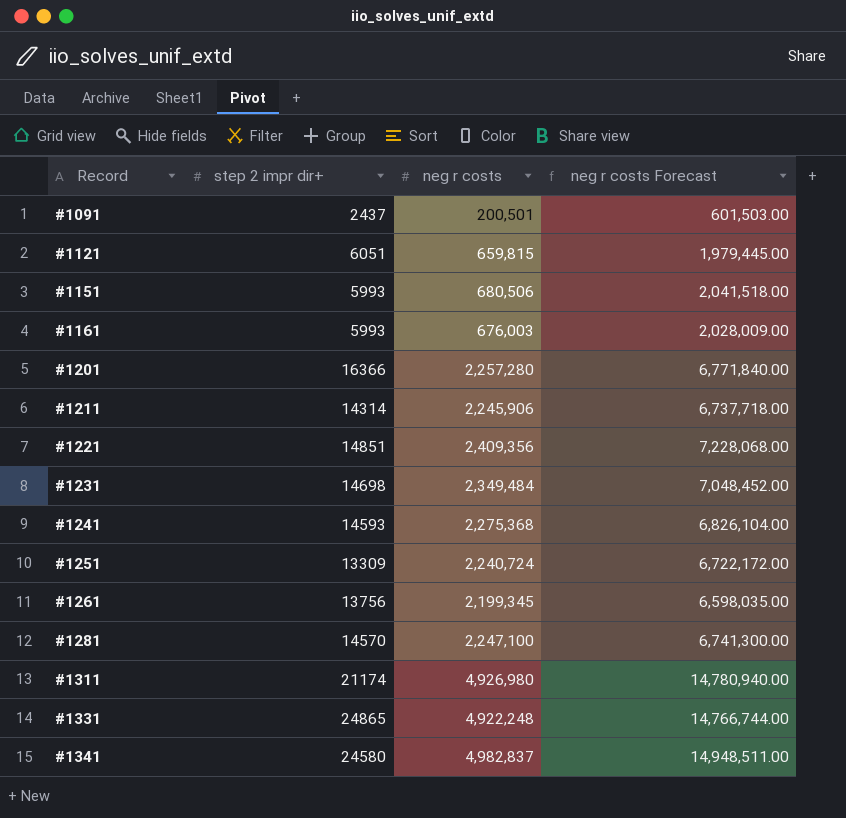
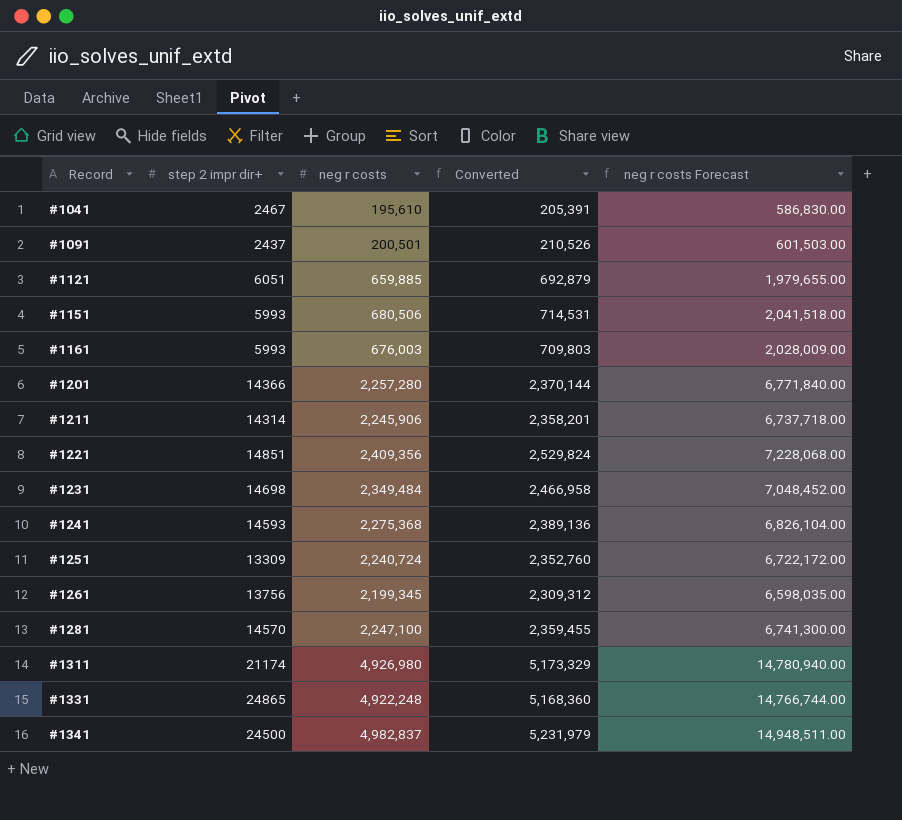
column Converted | formula: none -> [neg r costs] * 1.05
row #1041: none -> 2467 | 195,610 | 205,391 | 586,830.00
#1121 | neg r costs: 659,815 -> 659,885
#1121 | neg r costs Forecast: 1,979,445.00 -> 1,979,655.00
#1201 | step 2 impr dir+: 16366 -> 14366
#1341 | step 2 impr dir+: 24580 -> 24500

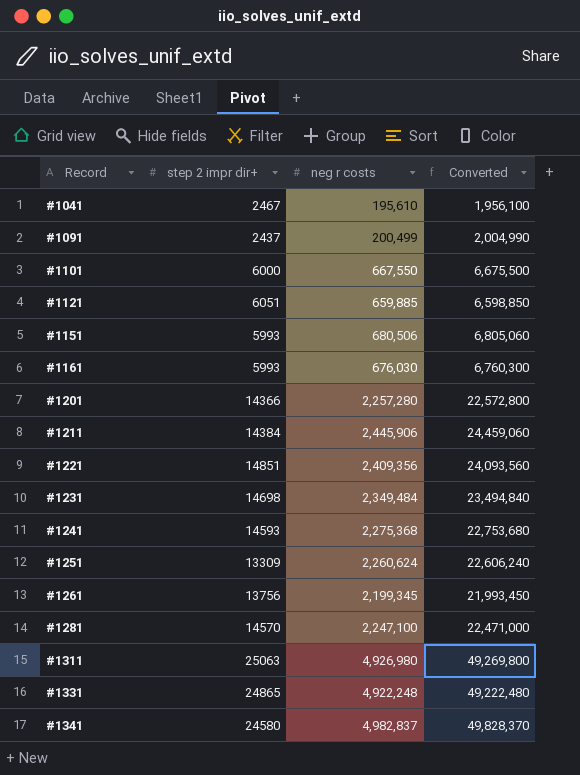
column neg r costs Forecast | formula: [neg r costs] * 3 -> none
column Converted | formula: [neg r costs] * 1.05 -> [neg r costs] * 10
#1091 | neg r costs: 200,501 -> 200,499
row #1101: none -> 6000 | 667,550 | 6,675,500
#1161 | neg r costs: 676,003 -> 676,030
#1211 | step 2 impr dir+: 14314 -> 14384
#1211 | neg r costs: 2,245,906 -> 2,445,906
#1251 | neg r costs: 2,240,724 -> 2,260,624
#1311 | step 2 impr dir+: 21174 -> 25063
#1341 | step 2 impr dir+: 24500 -> 24580

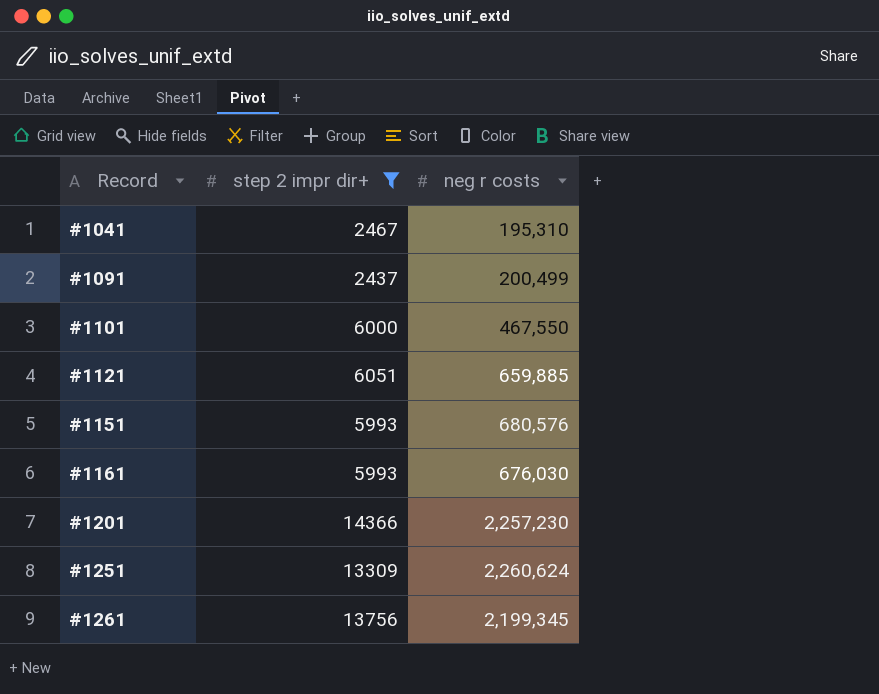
filter: none -> step 2 impr dir+ <= 14366
column Converted | formula: [neg r costs] * 10 -> none
#1041 | neg r costs: 195,610 -> 195,310
#1101 | neg r costs: 667,550 -> 467,550
#1151 | neg r costs: 680,506 -> 680,576
#1201 | neg r costs: 2,257,280 -> 2,257,230

